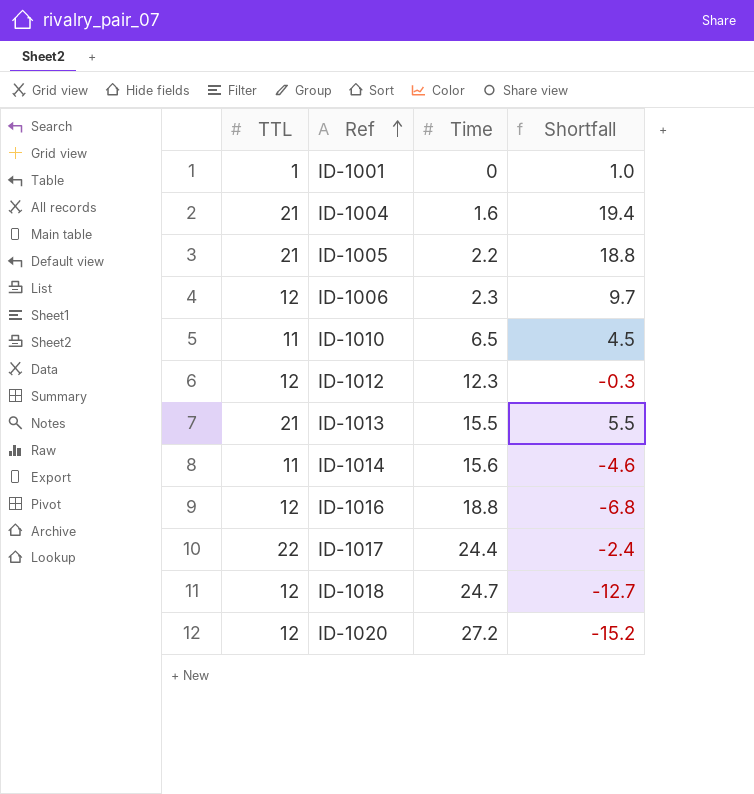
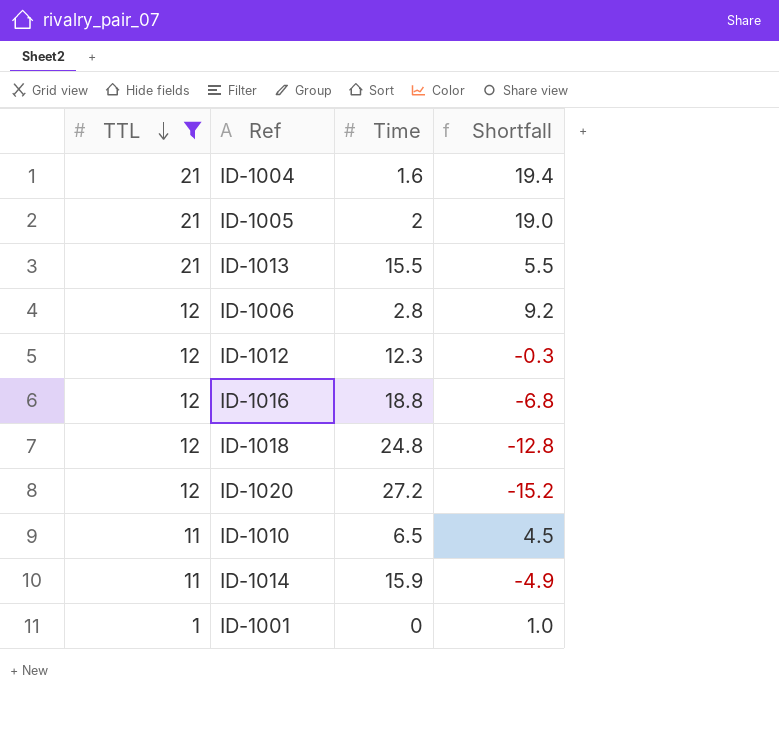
filter: none -> TTL != 22
row order: Ref ascending -> TTL descending
ID-1005 | Time: 2.2 -> 2
ID-1005 | Shortfall: 18.8 -> 19.0
ID-1006 | Time: 2.3 -> 2.8
ID-1006 | Shortfall: 9.7 -> 9.2
ID-1018 | Time: 24.7 -> 24.8
ID-1018 | Shortfall: -12.7 -> -12.8
ID-1014 | Time: 15.6 -> 15.9
ID-1014 | Shortfall: -4.6 -> -4.9

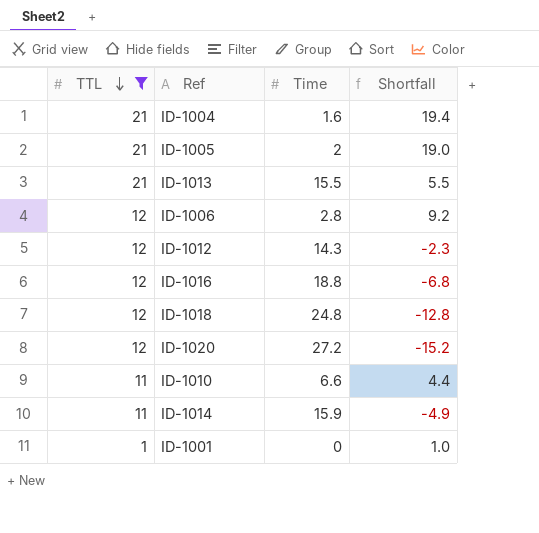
ID-1012 | Time: 12.3 -> 14.3
ID-1012 | Shortfall: -0.3 -> -2.3
ID-1010 | Time: 6.5 -> 6.6
ID-1010 | Shortfall: 4.5 -> 4.4

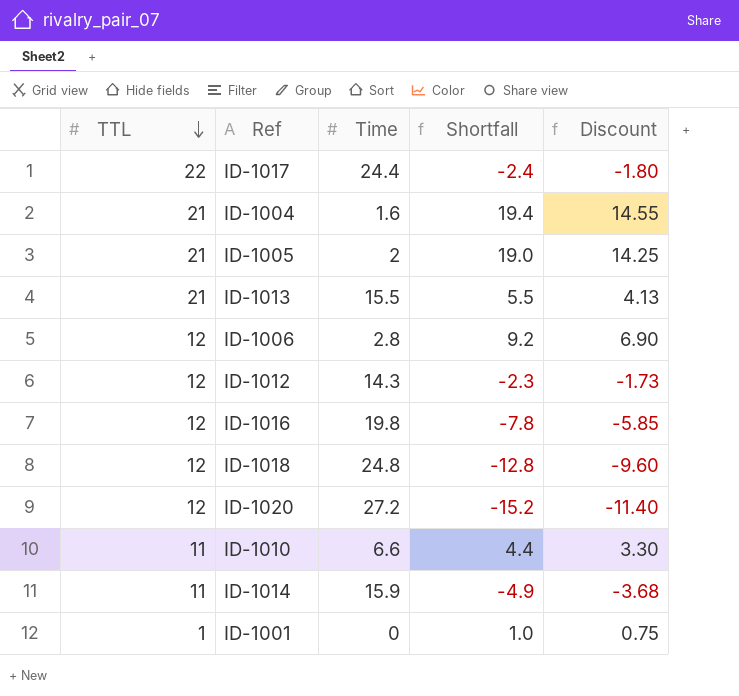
filter: TTL != 22 -> none
column Discount | formula: none -> [Shortfall] * 0.75
ID-1016 | Time: 18.8 -> 19.8
ID-1016 | Shortfall: -6.8 -> -7.8

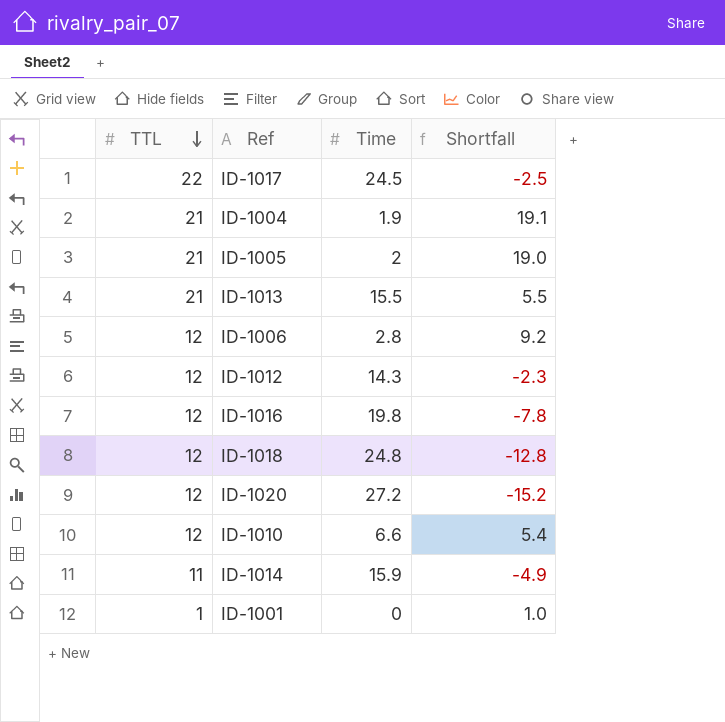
column Discount | formula: [Shortfall] * 0.75 -> none
ID-1017 | Time: 24.4 -> 24.5
ID-1017 | Shortfall: -2.4 -> -2.5
ID-1004 | Time: 1.6 -> 1.9
ID-1004 | Shortfall: 19.4 -> 19.1
ID-1010 | TTL: 11 -> 12
ID-1010 | Shortfall: 4.4 -> 5.4

